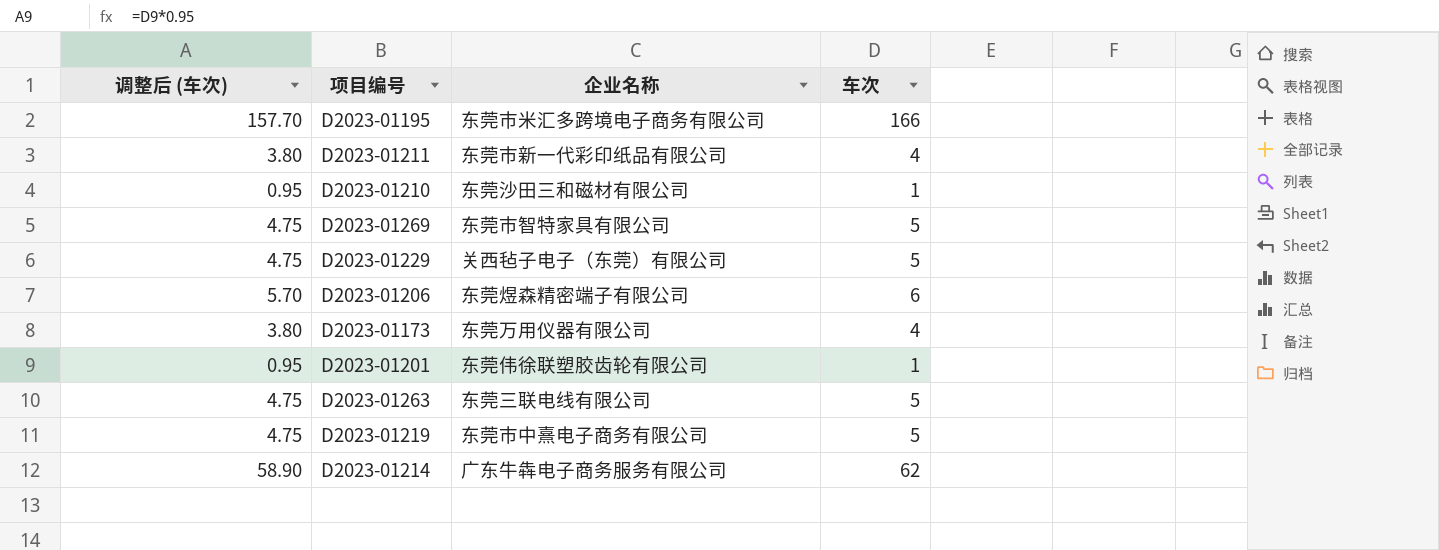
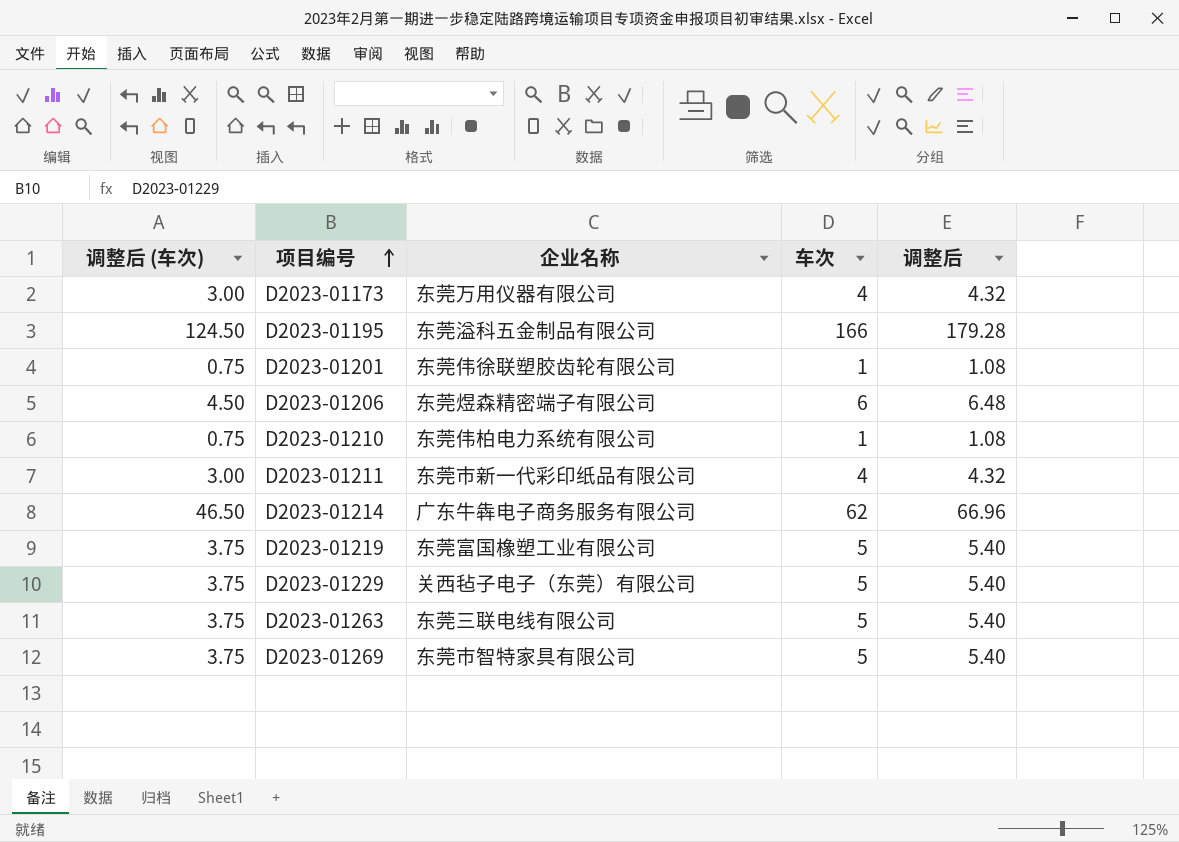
row order: none -> 项目编号 ascending
column 调整后 (车次) | formula: [车次] * 0.95 -> [车次] * 0.75
column 调整后 | formula: none -> [车次] * 1.08
D2023-01195 | 企业名称: 东莞市米汇多跨境电子商务有限公司 -> 东莞溢科五金制品有限公司
D2023-01210 | 企业名称: 东莞沙田三和磁材有限公司 -> 东莞伟柏电力系统有限公司
D2023-01219 | 企业名称: 东莞市中熹电子商务有限公司 -> 东莞富国橡塑工业有限公司

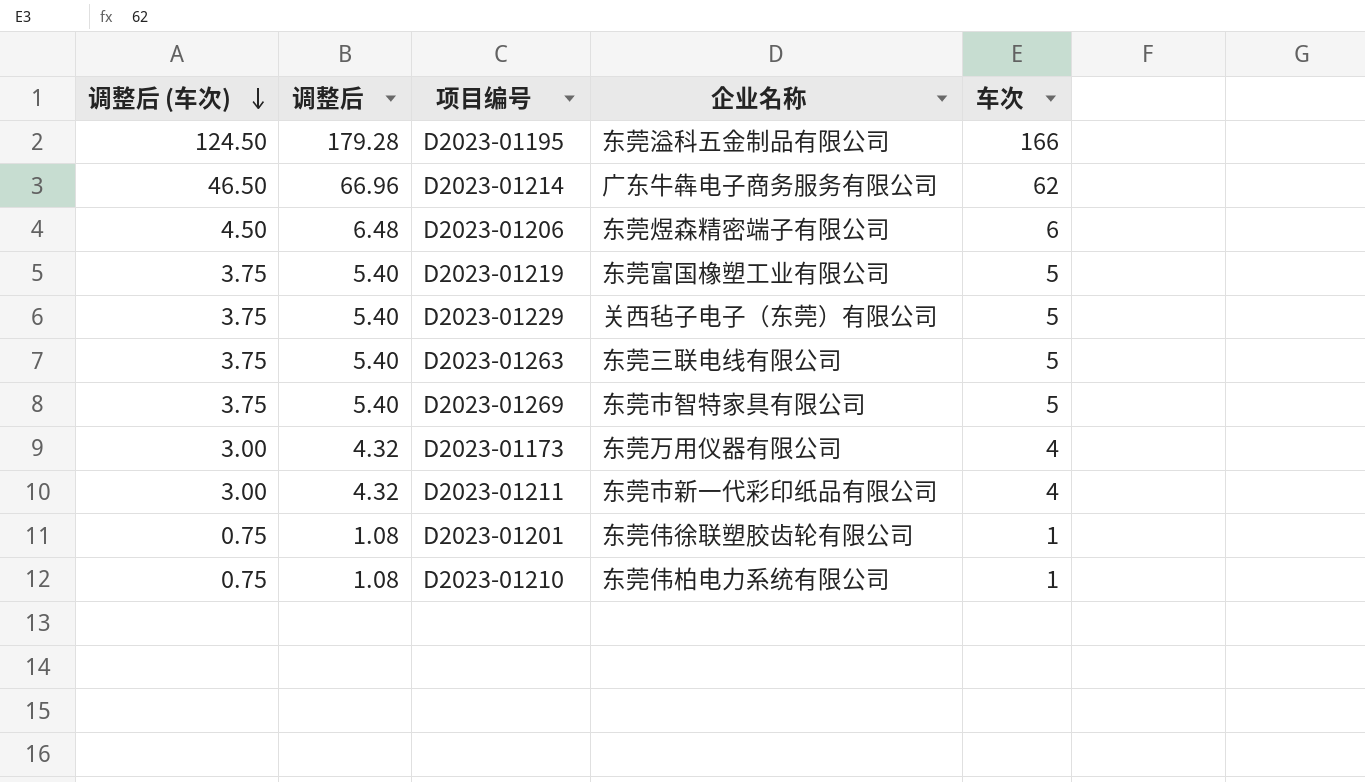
row order: 项目编号 ascending -> 调整后 (车次) descending
column 调整后 | position: 5 -> 2

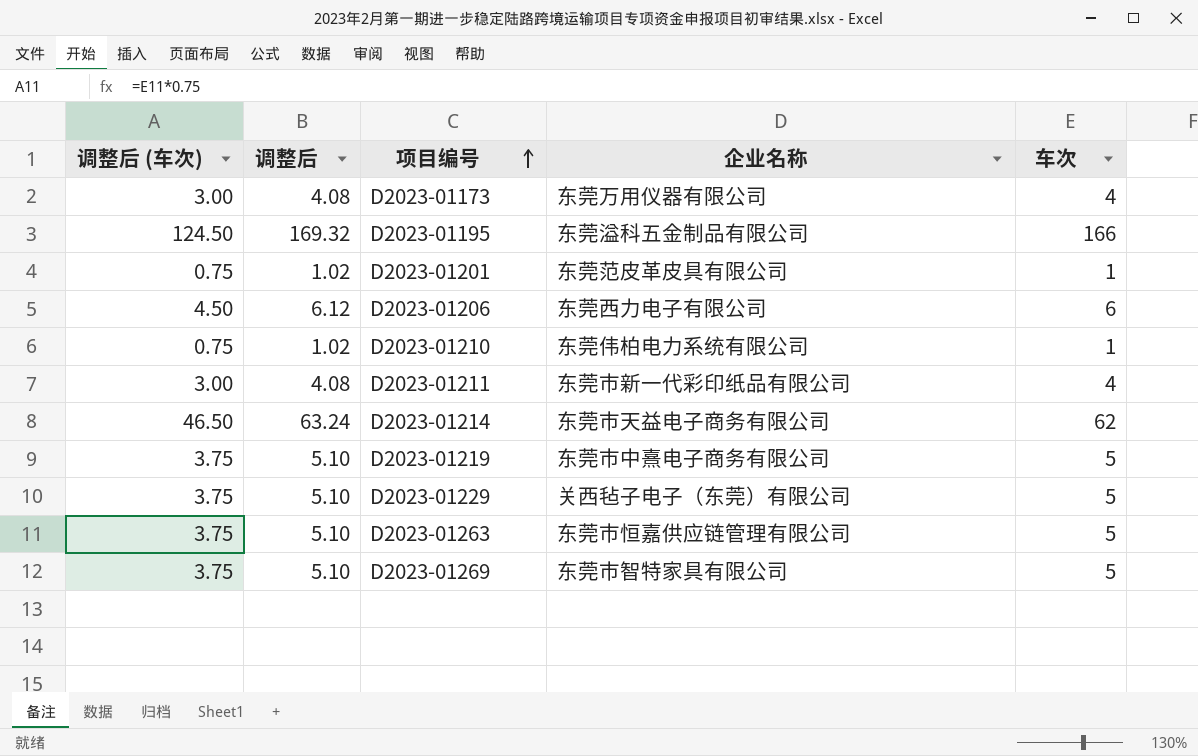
row order: 调整后 (车次) descending -> 项目编号 ascending
column 调整后 | formula: [车次] * 1.08 -> [车次] * 1.02
D2023-01201 | 企业名称: 东莞伟徐联塑胶齿轮有限公司 -> 东莞范皮革皮具有限公司
D2023-01206 | 企业名称: 东莞煜森精密端子有限公司 -> 东莞西力电子有限公司
D2023-01214 | 企业名称: 广东牛犇电子商务服务有限公司 -> 东莞市天益电子商务有限公司
D2023-01219 | 企业名称: 东莞富国橡塑工业有限公司 -> 东莞市中熹电子商务有限公司
D2023-01263 | 企业名称: 东莞三联电线有限公司 -> 东莞市恒嘉供应链管理有限公司

